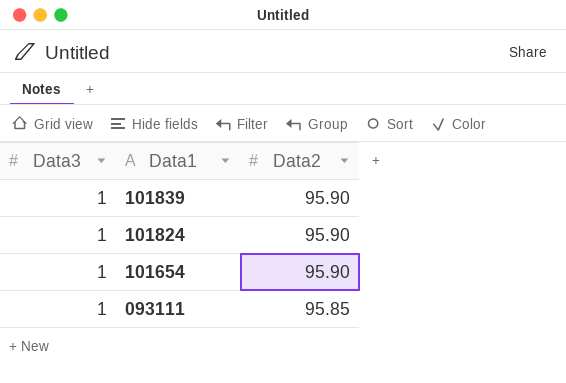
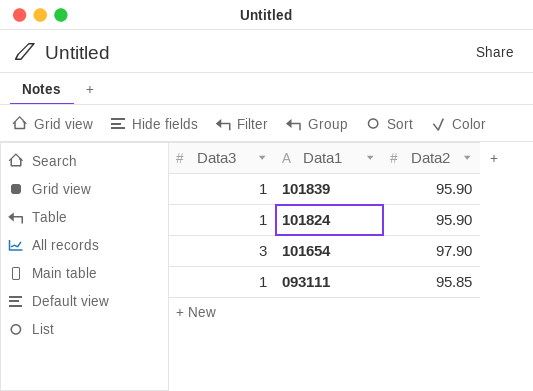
101654 | Data3: 1 -> 3
101654 | Data2: 95.90 -> 97.90

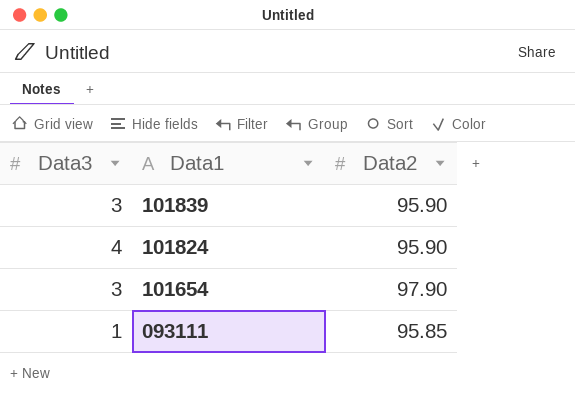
101839 | Data3: 1 -> 3
101824 | Data3: 1 -> 4

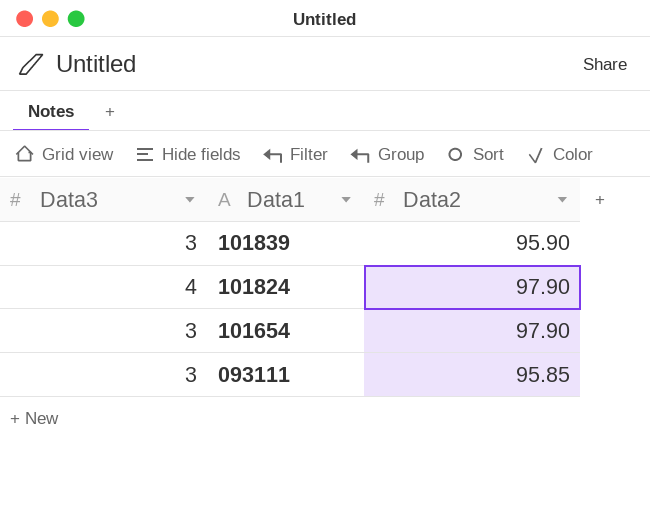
101824 | Data2: 95.90 -> 97.90
093111 | Data3: 1 -> 3

